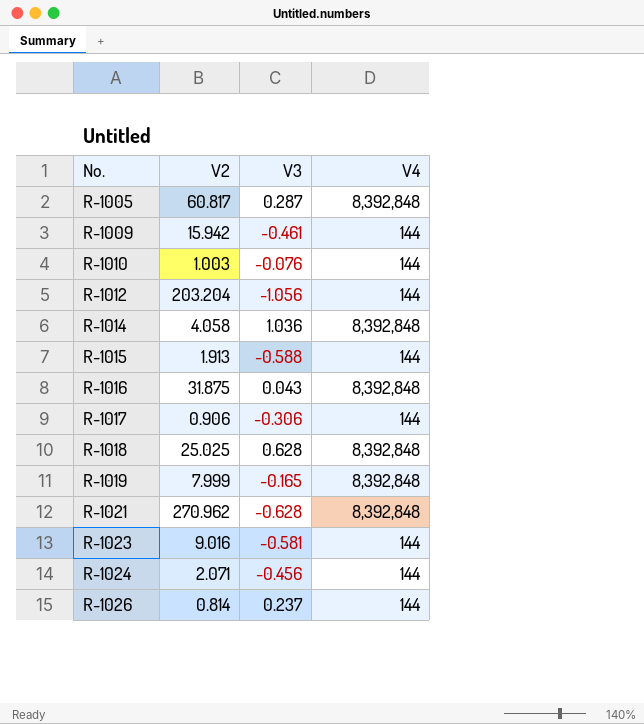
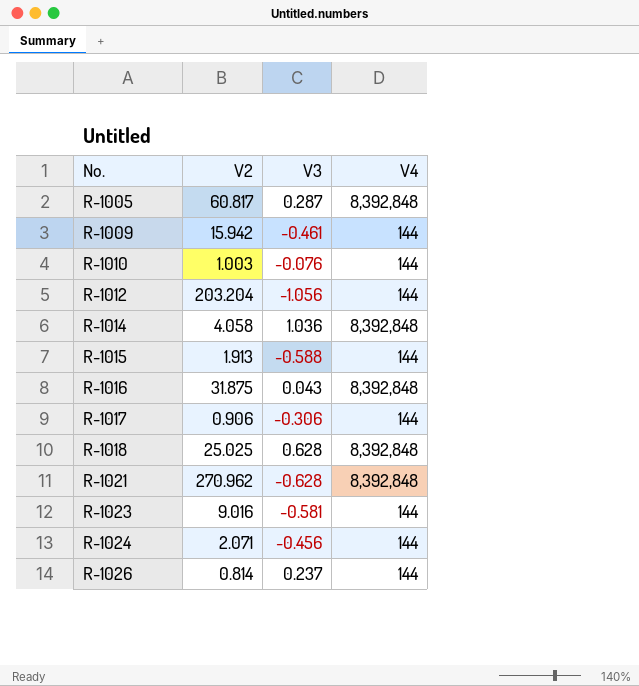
row R-1019: 7.999 | -0.165 | 8,392,848 -> none

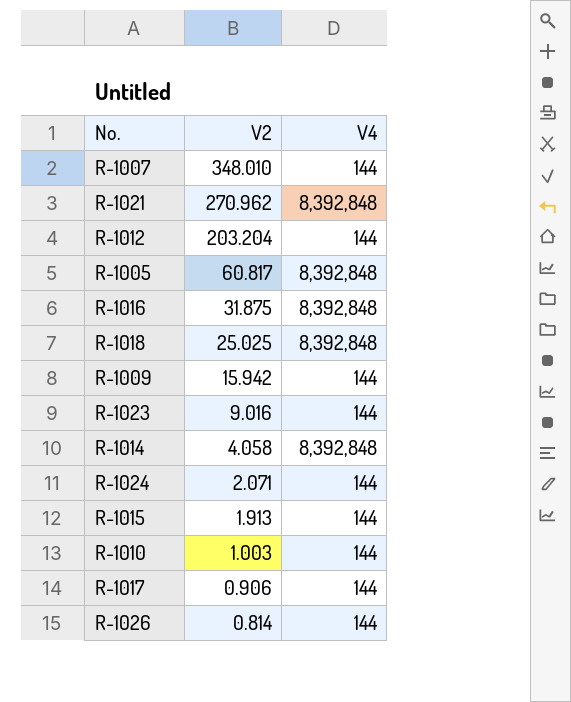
row order: No. ascending -> V2 descending
column V3 | position: 3 -> none
row R-1007: none -> 348.010 | 144

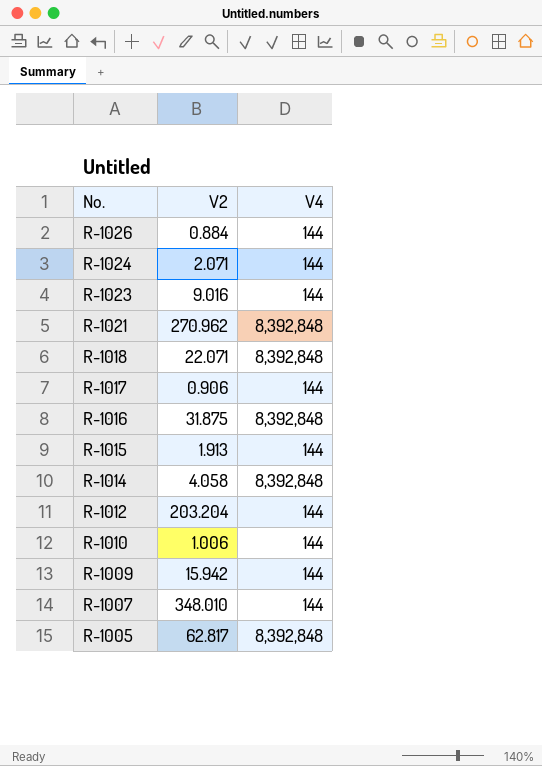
row order: V2 descending -> No. descending
R-1026 | V2: 0.814 -> 0.884
R-1018 | V2: 25.025 -> 22.071
R-1010 | V2: 1.003 -> 1.006
R-1005 | V2: 60.817 -> 62.817

